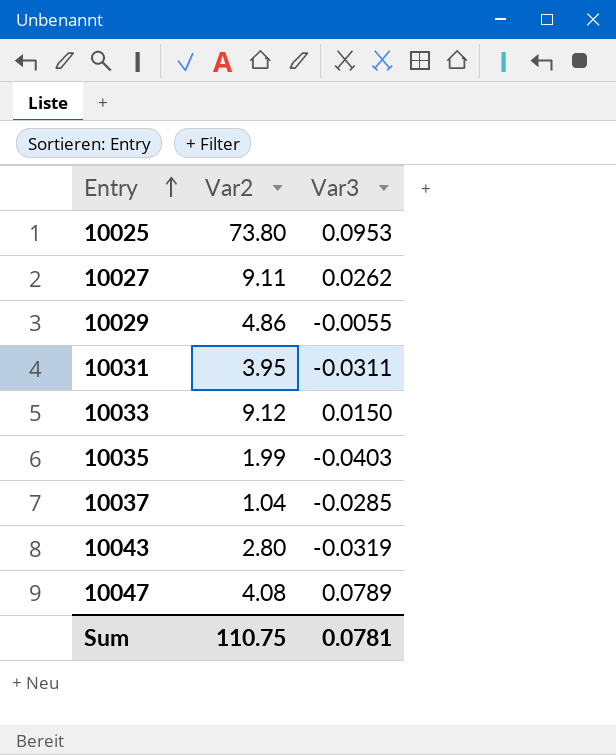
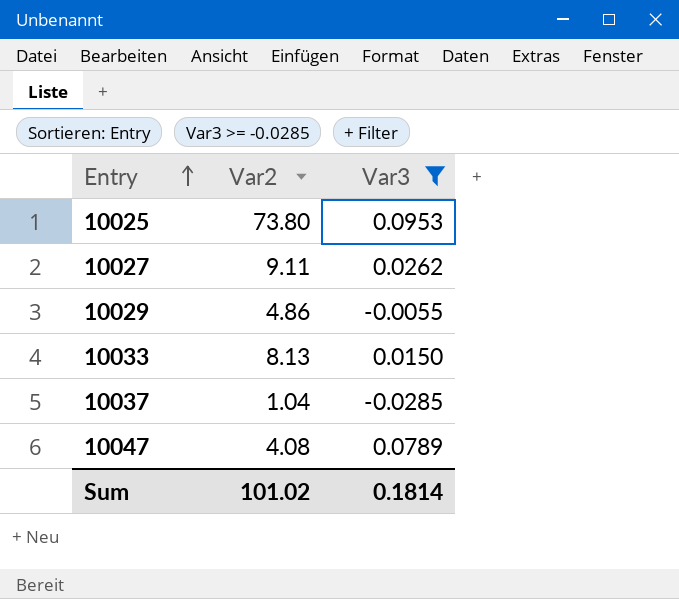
filter: none -> Var3 >= -0.0285
10033 | Var2: 9.12 -> 8.13
Sum | Var2: 110.75 -> 101.02
Sum | Var3: 0.0781 -> 0.1814

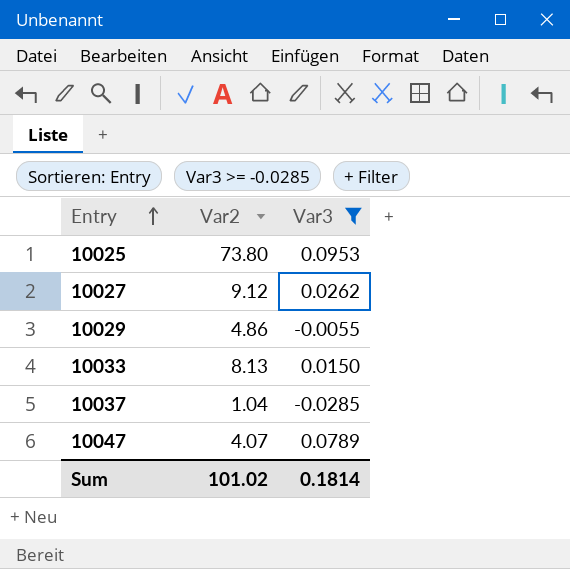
10027 | Var2: 9.11 -> 9.12
10047 | Var2: 4.08 -> 4.07

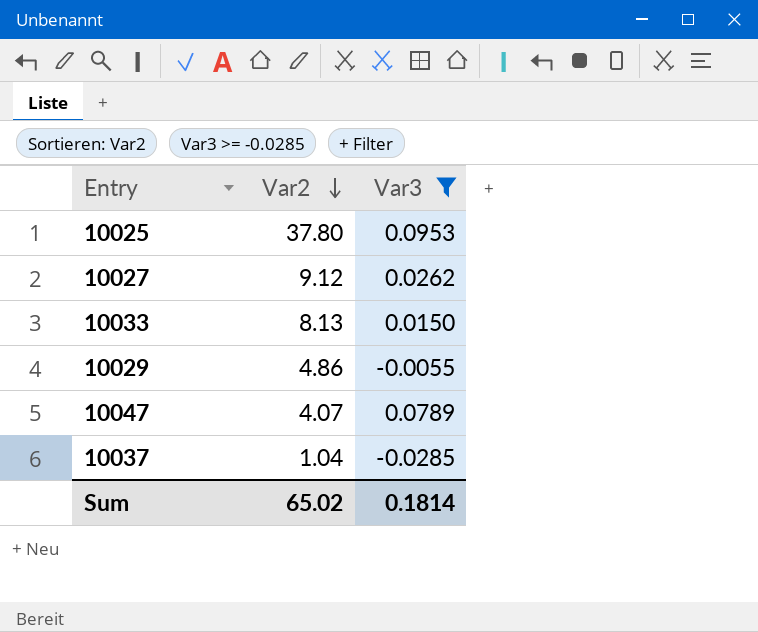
row order: Entry ascending -> Var2 descending
10025 | Var2: 73.80 -> 37.80
Sum | Var2: 101.02 -> 65.02

